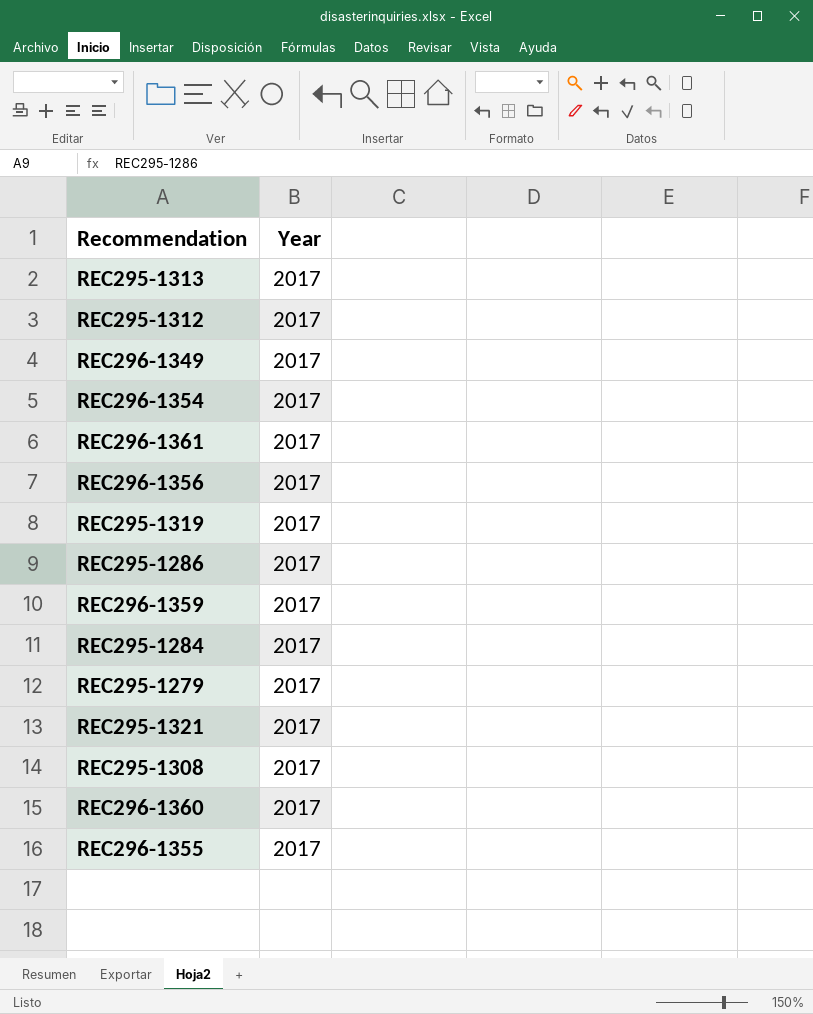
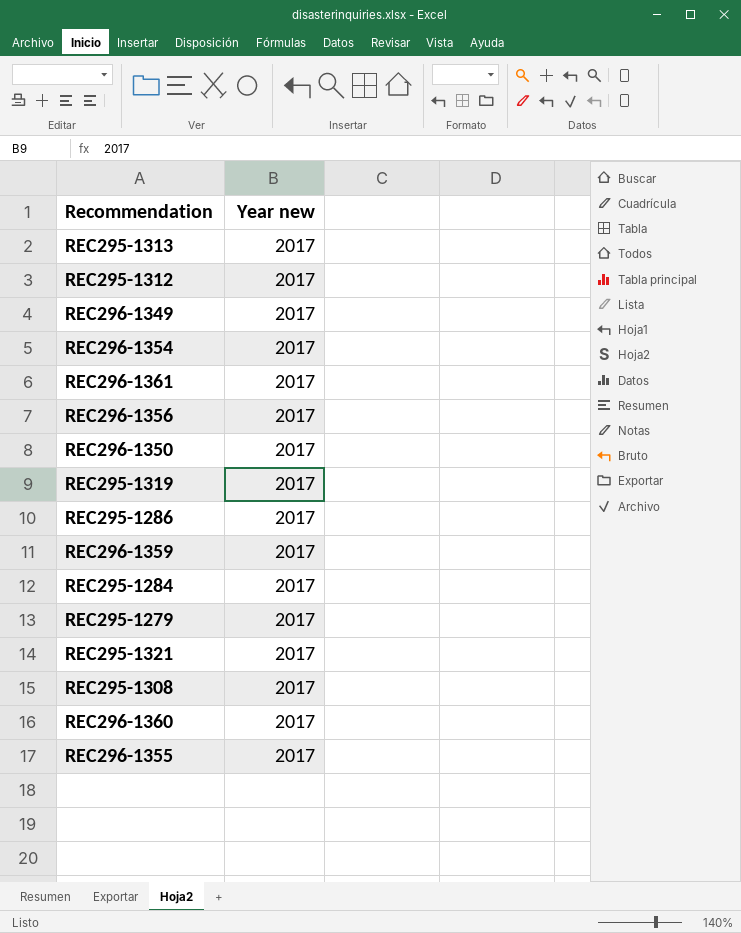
column name: Year -> Year new
row REC296-1350: none -> 2017

